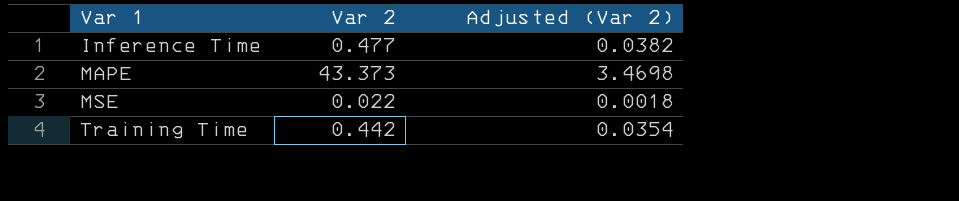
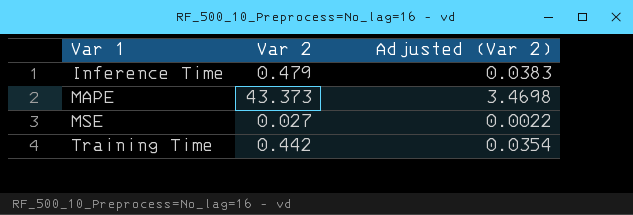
Inference Time | Var 2: 0.477 -> 0.479
Inference Time | Adjusted (Var 2): 0.0382 -> 0.0383
MSE | Var 2: 0.022 -> 0.027
MSE | Adjusted (Var 2): 0.0018 -> 0.0022

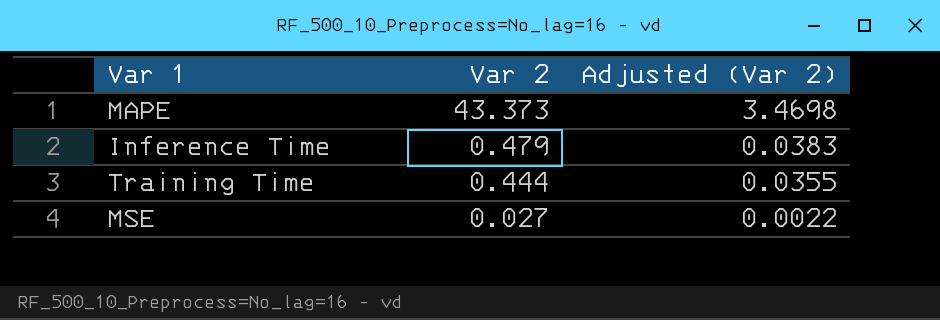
row order: Var 1 ascending -> Var 2 descending
Training Time | Var 2: 0.442 -> 0.444
Training Time | Adjusted (Var 2): 0.0354 -> 0.0355

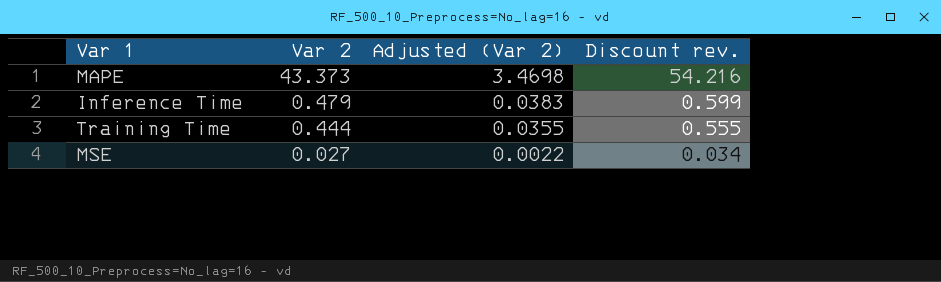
column Discount rev. | formula: none -> [Var 2] * 1.25

